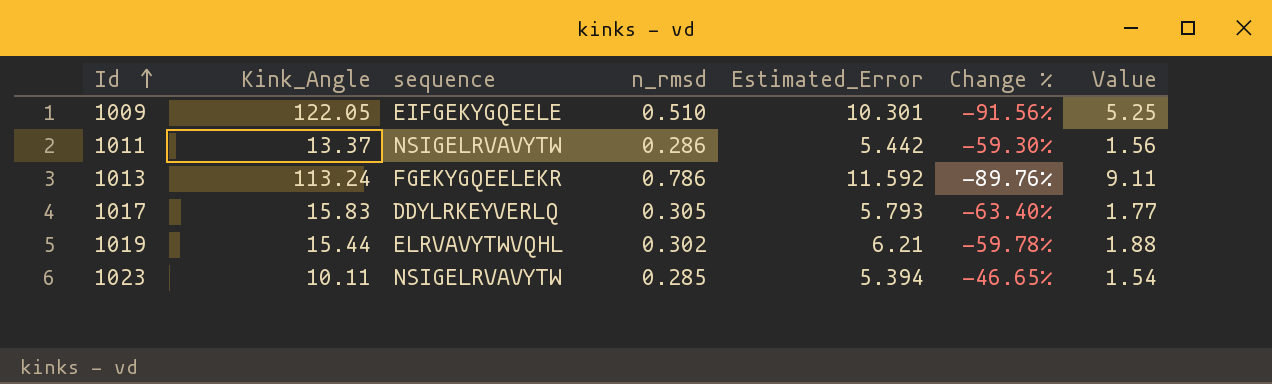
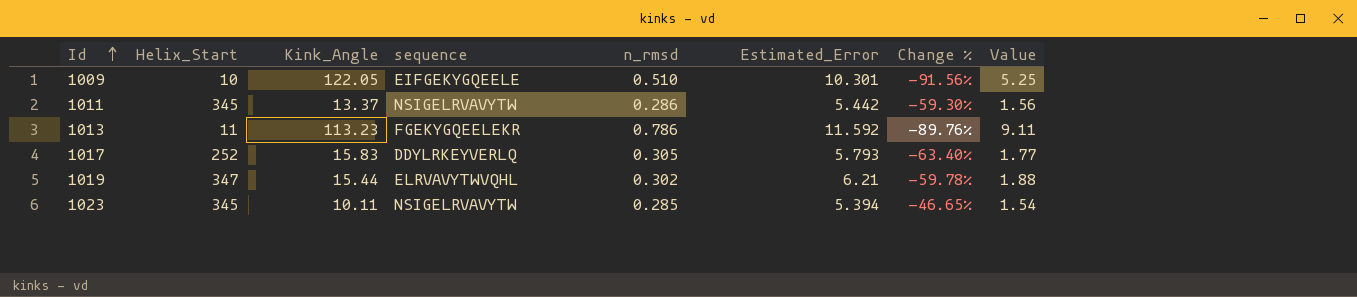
column Helix_Start | position: none -> 2
1013 | Kink_Angle: 113.24 -> 113.23

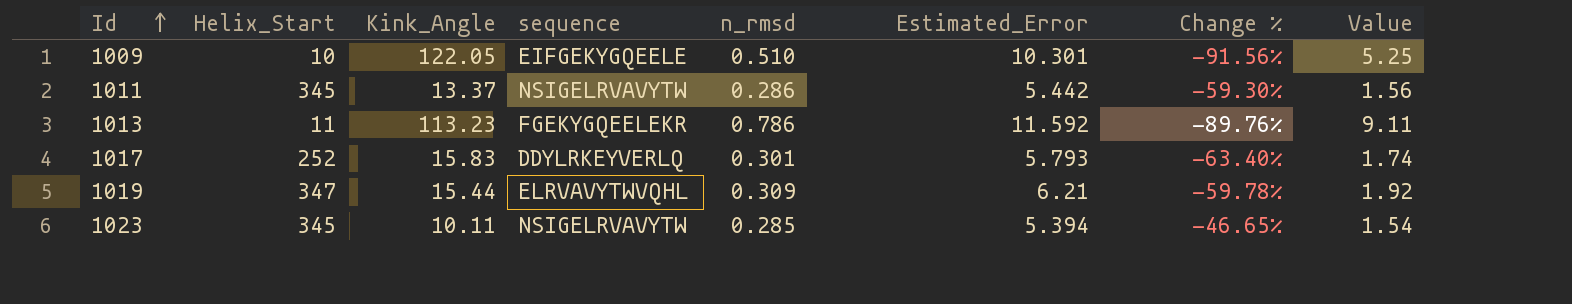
1017 | n_rmsd: 0.305 -> 0.301
1017 | Value: 1.77 -> 1.74
1019 | n_rmsd: 0.302 -> 0.309
1019 | Value: 1.88 -> 1.92

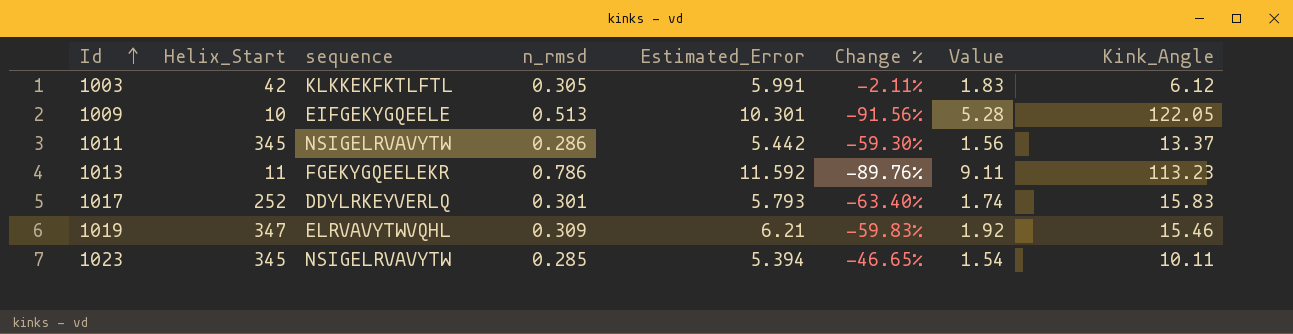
column Kink_Angle | position: 3 -> 8
row 1003: none -> 42 | KLKKEKFKTLFTL | 0.305 | 5.991 | -2.11% | 1.83 | 6.12
1009 | n_rmsd: 0.510 -> 0.513
1009 | Value: 5.25 -> 5.28
1019 | Change %: -59.78% -> -59.83%
1019 | Kink_Angle: 15.44 -> 15.46

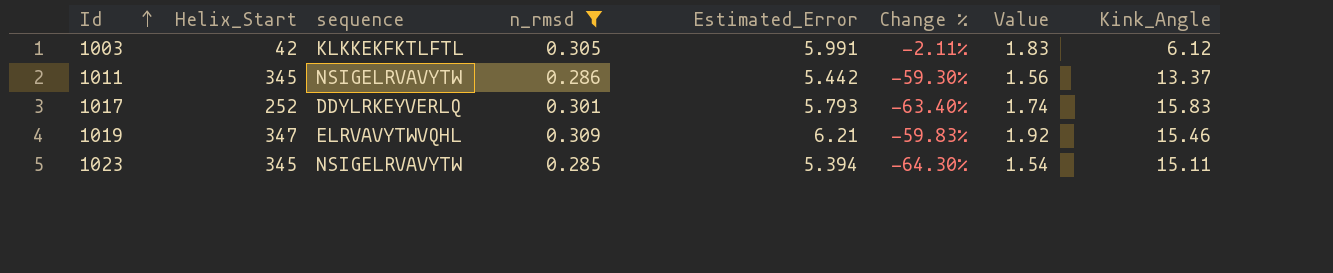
filter: none -> n_rmsd <= 0.309
1023 | Change %: -46.65% -> -64.30%
1023 | Kink_Angle: 10.11 -> 15.11

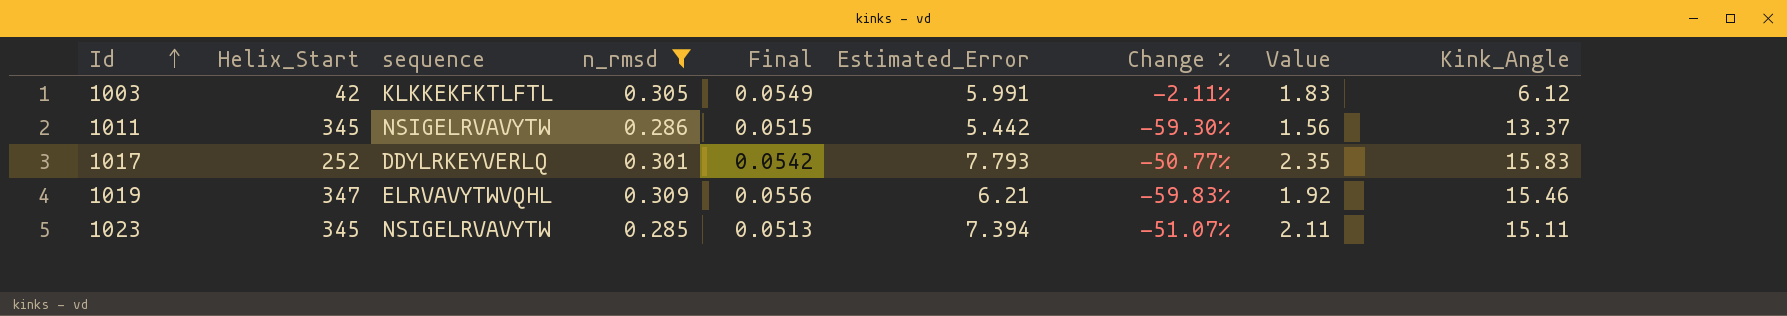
column Final | formula: none -> [n_rmsd] * 0.18
1017 | Estimated_Error: 5.793 -> 7.793
1017 | Change %: -63.40% -> -50.77%
1017 | Value: 1.74 -> 2.35
1023 | Estimated_Error: 5.394 -> 7.394
1023 | Change %: -64.30% -> -51.07%
1023 | Value: 1.54 -> 2.11

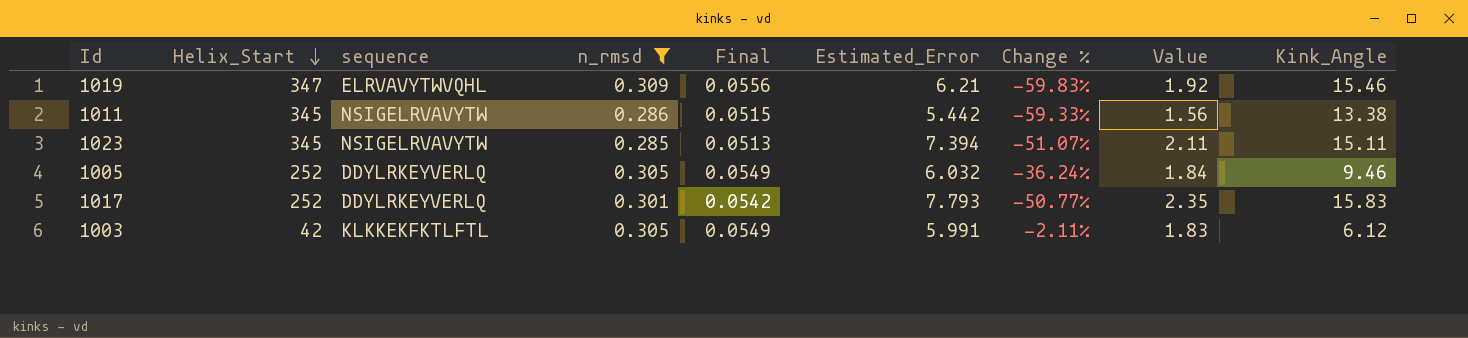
row order: Id ascending -> Helix_Start descending
1011 | Change %: -59.30% -> -59.33%
1011 | Kink_Angle: 13.37 -> 13.38
row 1005: none -> 252 | DDYLRKEYVERLQ | 0.305 | 0.0549 | 6.032 | -36.24% | 1.84 | 9.46

